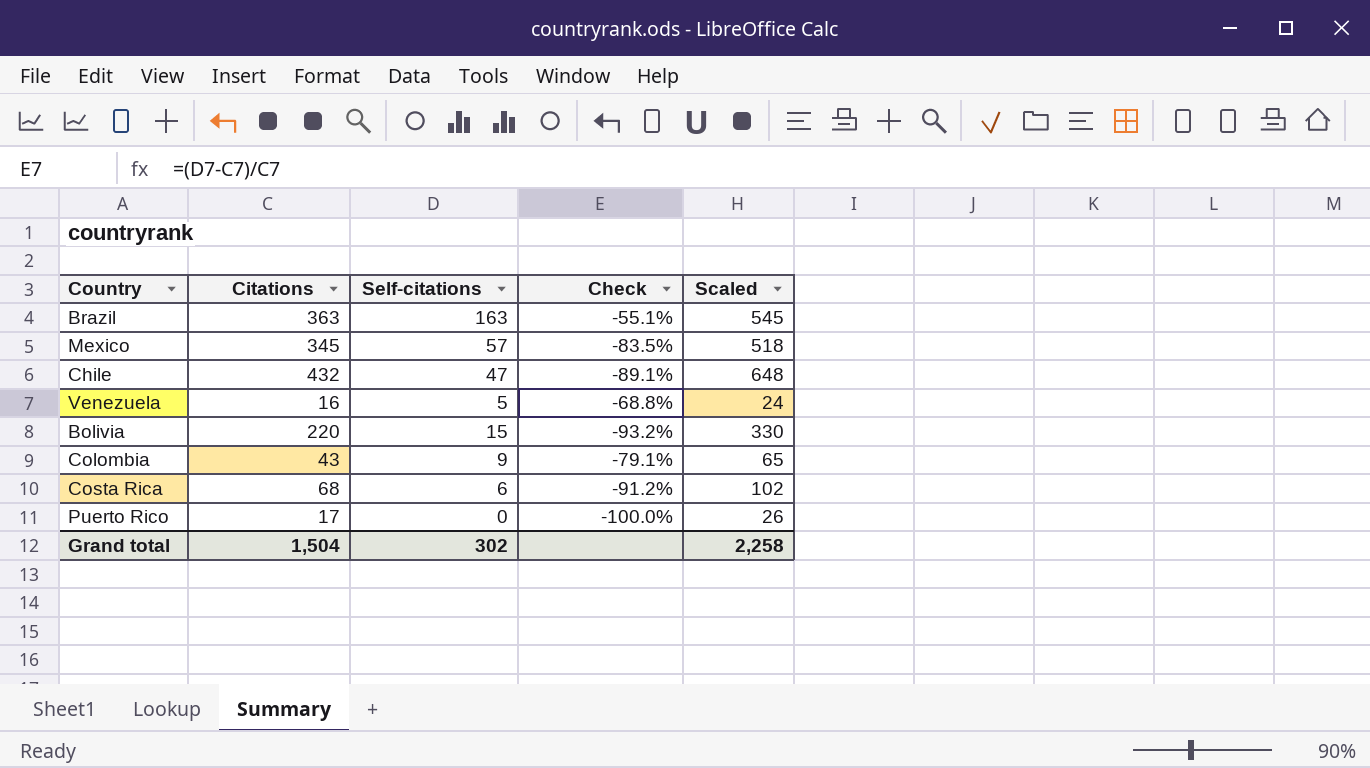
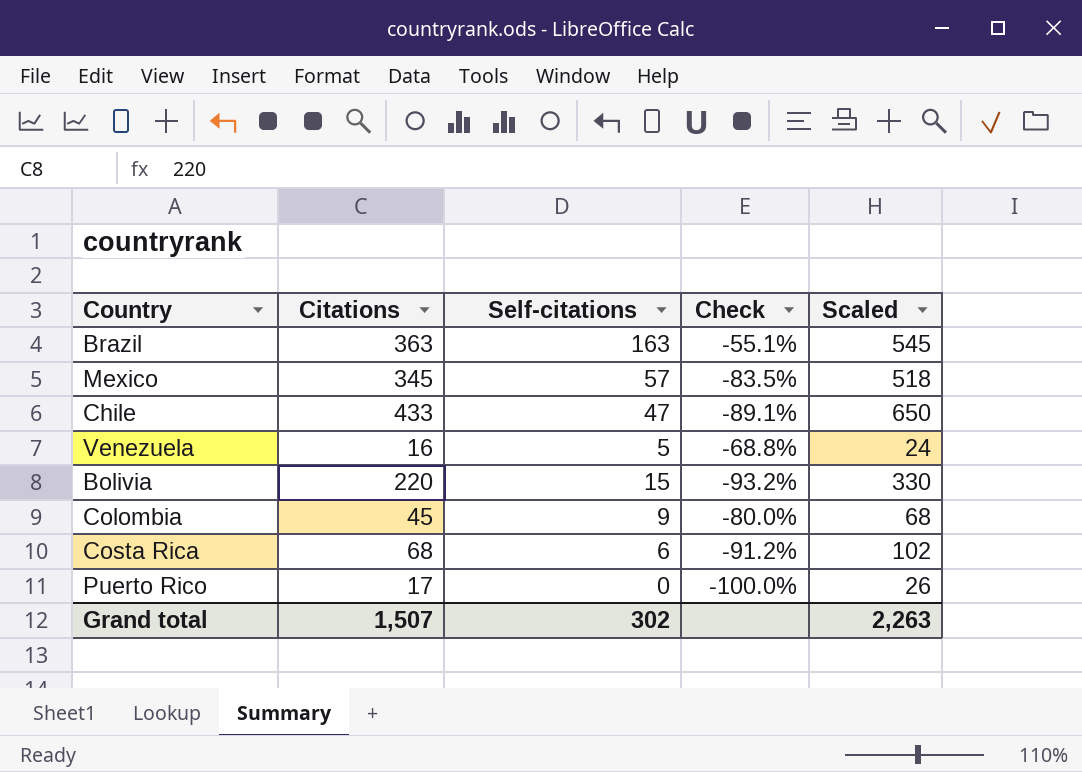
Chile | Citations: 432 -> 433
Chile | Scaled: 648 -> 650
Colombia | Citations: 43 -> 45
Colombia | Check: -79.1% -> -80.0%
Colombia | Scaled: 65 -> 68
Grand total | Citations: 1,504 -> 1,507
Grand total | Scaled: 2,258 -> 2,263

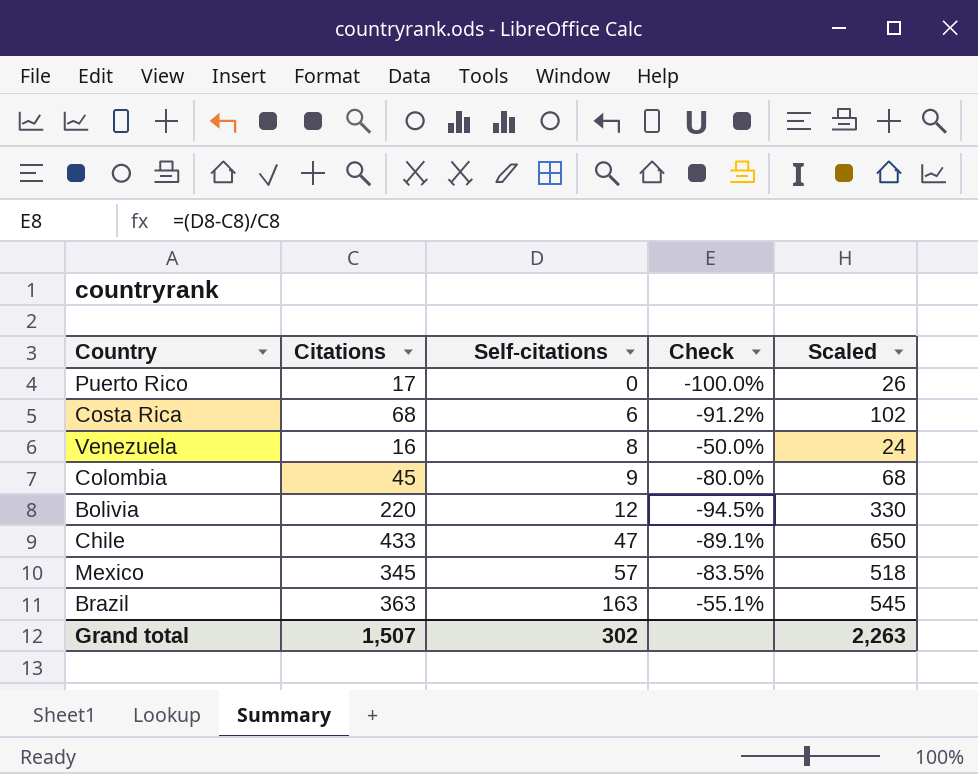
row order: none -> Self-citations ascending
Venezuela | Self-citations: 5 -> 8
Venezuela | Check: -68.8% -> -50.0%
Bolivia | Self-citations: 15 -> 12
Bolivia | Check: -93.2% -> -94.5%

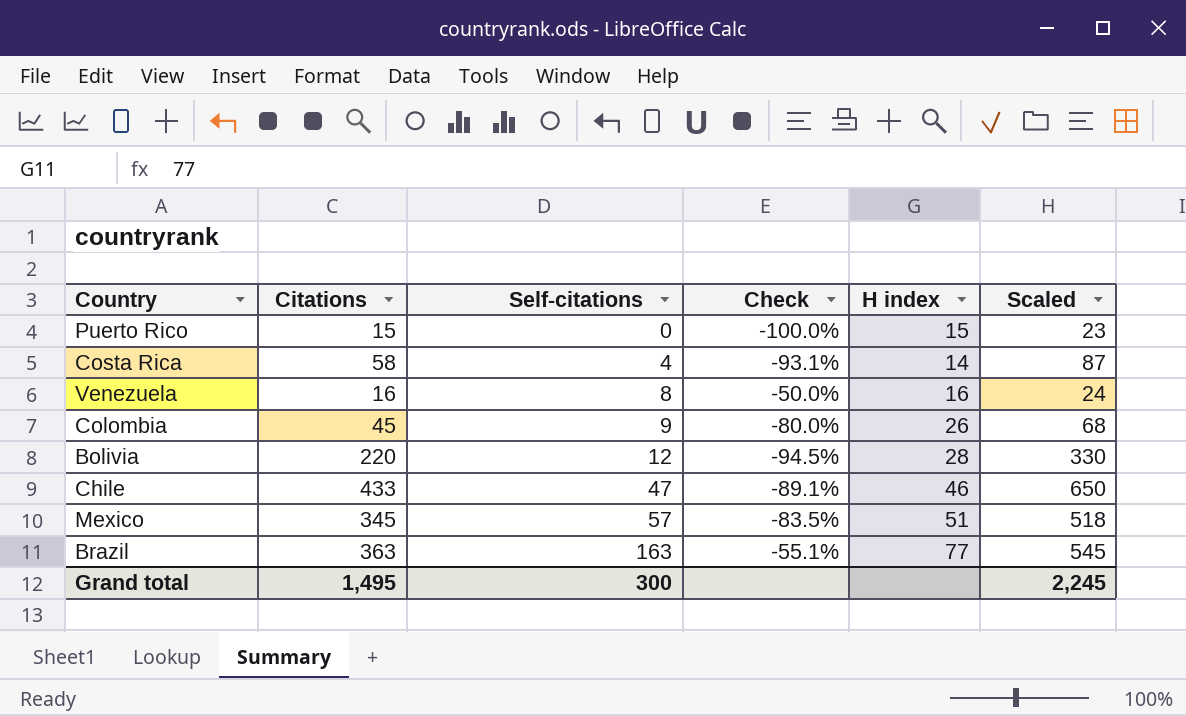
column H index | position: none -> 5
Puerto Rico | Citations: 17 -> 15
Puerto Rico | Scaled: 26 -> 23
Costa Rica | Citations: 68 -> 58
Costa Rica | Self-citations: 6 -> 4
Costa Rica | Check: -91.2% -> -93.1%
Costa Rica | Scaled: 102 -> 87
Grand total | Citations: 1,507 -> 1,495
Grand total | Self-citations: 302 -> 300
Grand total | Scaled: 2,263 -> 2,245

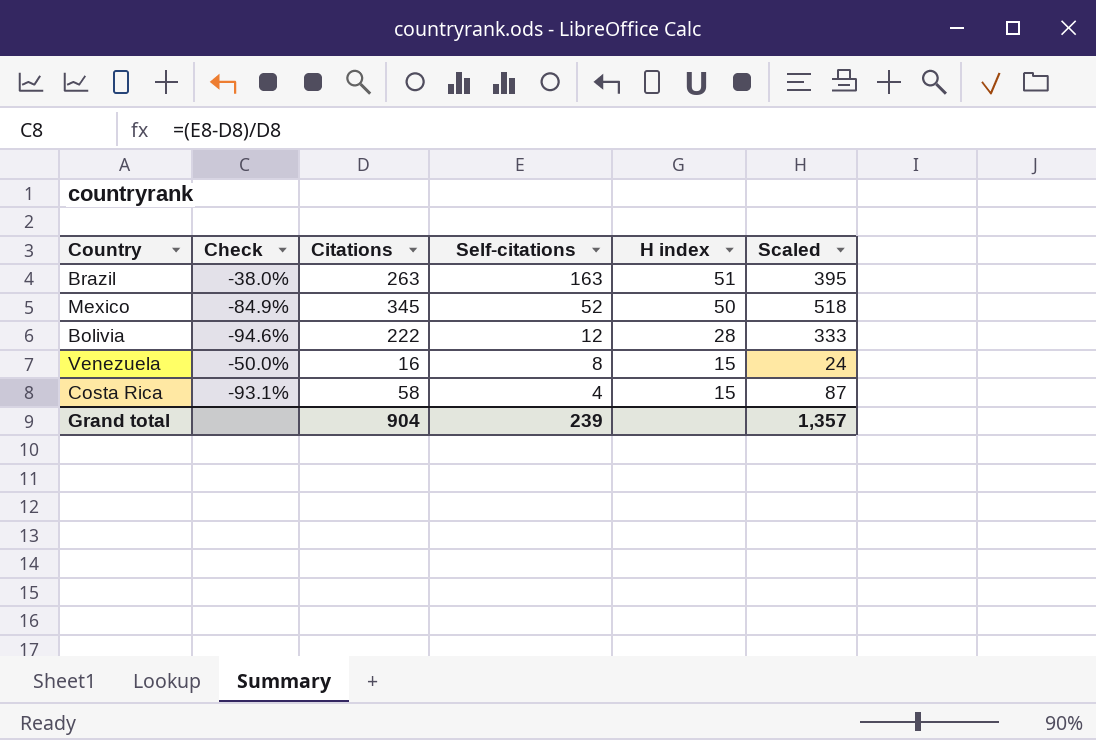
row order: Self-citations ascending -> Self-citations descending
column Check | position: 4 -> 2
row Puerto Rico: 15 | 0 | -100.0% | 15 | 23 -> none
row Colombia: 45 | 9 | -80.0% | 26 | 68 -> none
row Chile: 433 | 47 | -89.1% | 46 | 650 -> none
Brazil | Check: -55.1% -> -38.0%
Brazil | Citations: 363 -> 263
Brazil | H index: 77 -> 51
Brazil | Scaled: 545 -> 395
Mexico | Check: -83.5% -> -84.9%
Mexico | Self-citations: 57 -> 52
Mexico | H index: 51 -> 50
Bolivia | Check: -94.5% -> -94.6%
Bolivia | Citations: 220 -> 222
Bolivia | Scaled: 330 -> 333
Venezuela | H index: 16 -> 15
Costa Rica | H index: 14 -> 15
Grand total | Citations: 1,495 -> 904
Grand total | Self-citations: 300 -> 239
Grand total | Scaled: 2,245 -> 1,357

